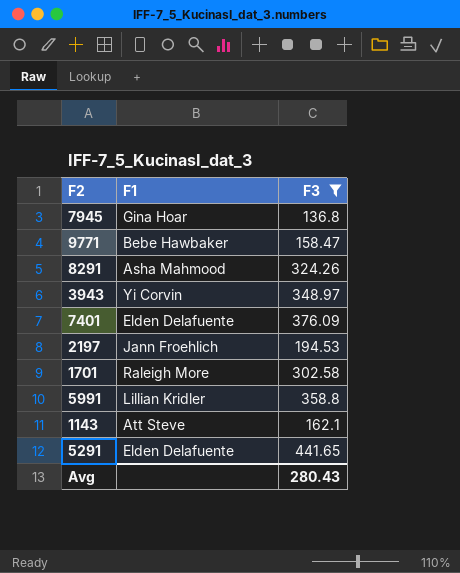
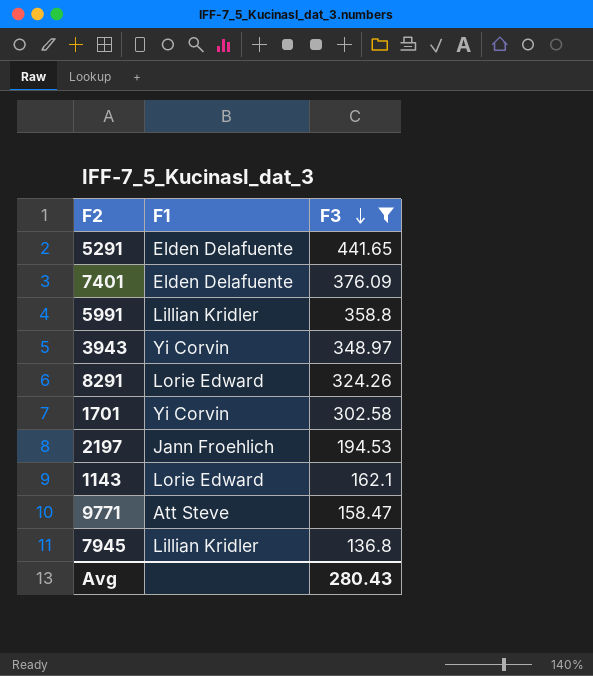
row order: none -> F3 descending
8291 | F1: Asha Mahmood -> Lorie Edward
1701 | F1: Raleigh More -> Yi Corvin
1143 | F1: Att Steve -> Lorie Edward
9771 | F1: Bebe Hawbaker -> Att Steve
7945 | F1: Gina Hoar -> Lillian Kridler

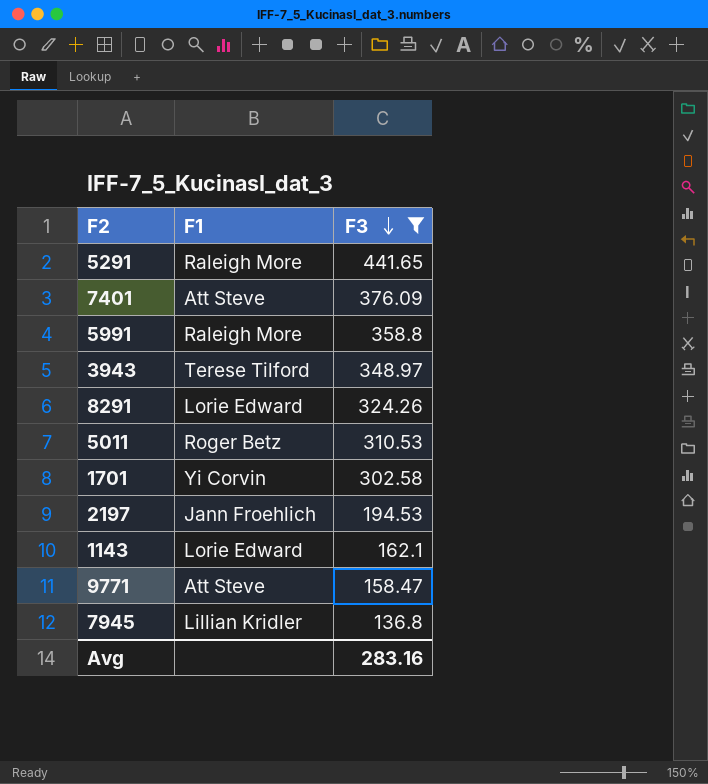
5291 | F1: Elden Delafuente -> Raleigh More
7401 | F1: Elden Delafuente -> Att Steve
5991 | F1: Lillian Kridler -> Raleigh More
3943 | F1: Yi Corvin -> Terese Tilford
row 5011: none -> Roger Betz | 310.53
Avg | F3: 280.43 -> 283.16

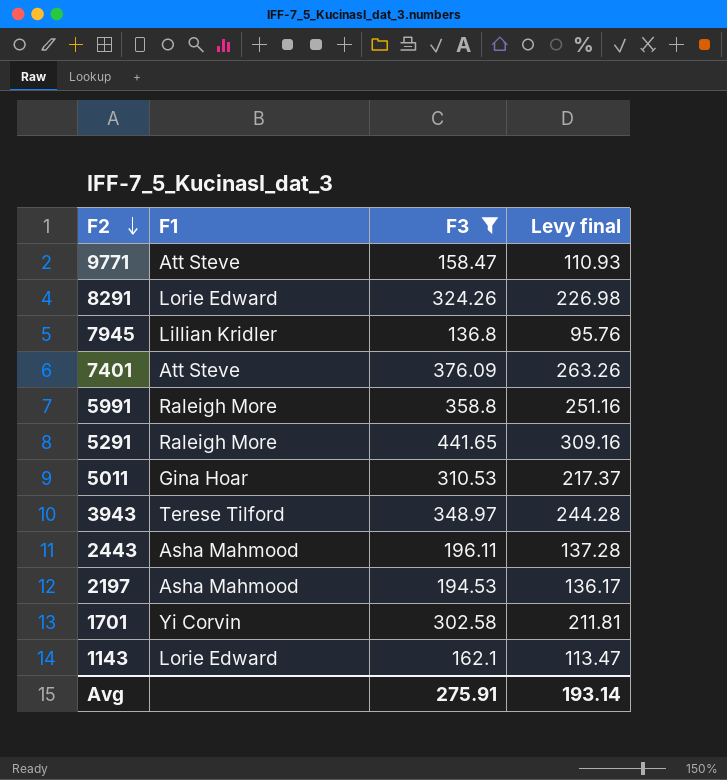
row order: F3 descending -> F2 descending
column Levy final | formula: none -> [F3] * 0.7
5011 | F1: Roger Betz -> Gina Hoar
row 2443: none -> Asha Mahmood | 196.11 | 137.28
2197 | F1: Jann Froehlich -> Asha Mahmood
Avg | F3: 283.16 -> 275.91

